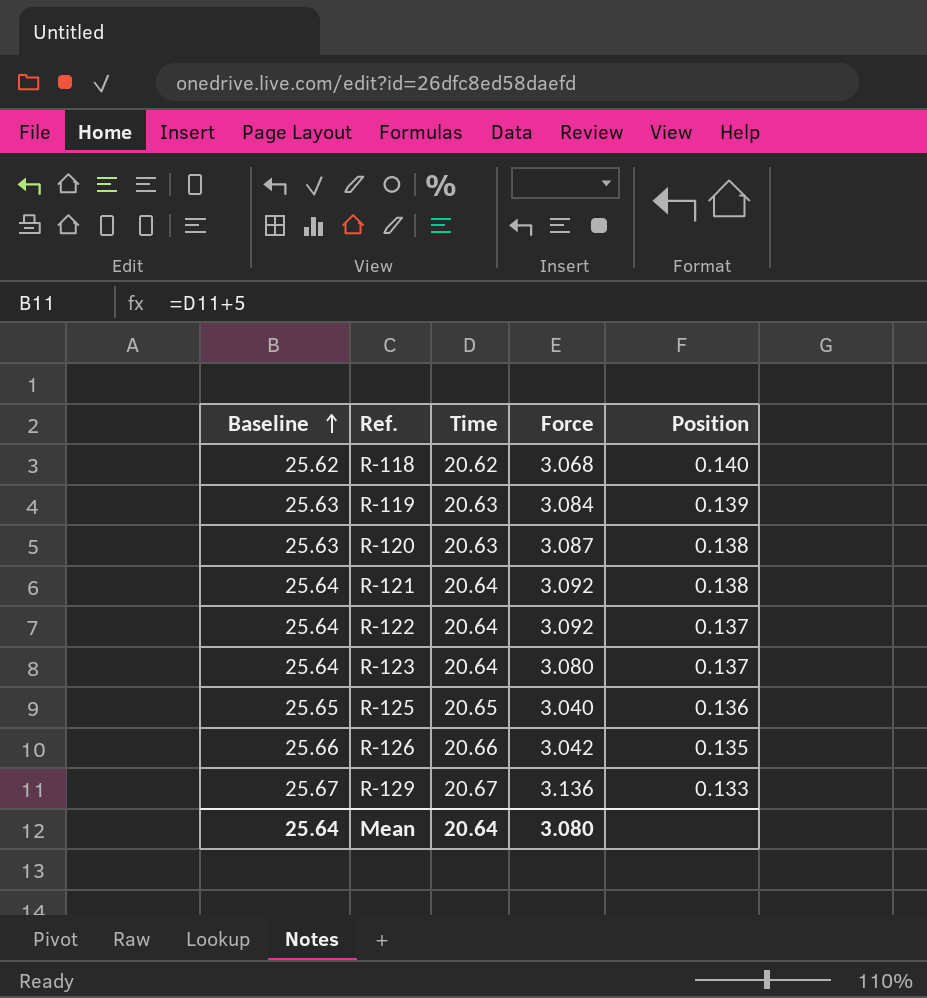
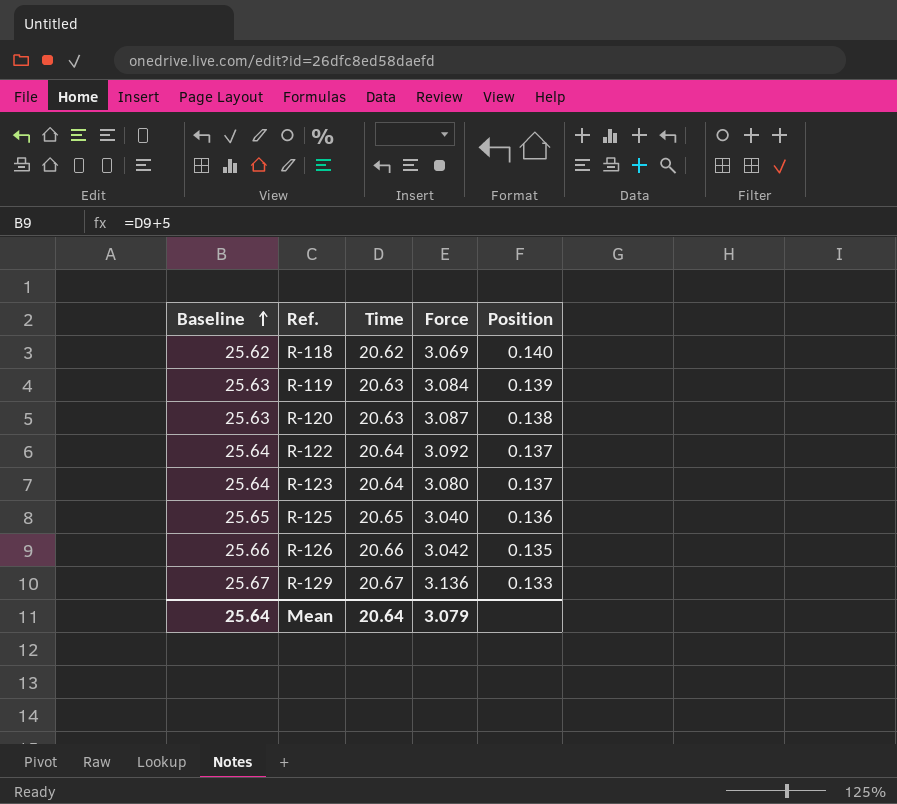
row R-121: 25.64 | 20.64 | 3.092 | 0.138 -> none
R-118 | Force: 3.068 -> 3.069
Mean | Force: 3.080 -> 3.079

